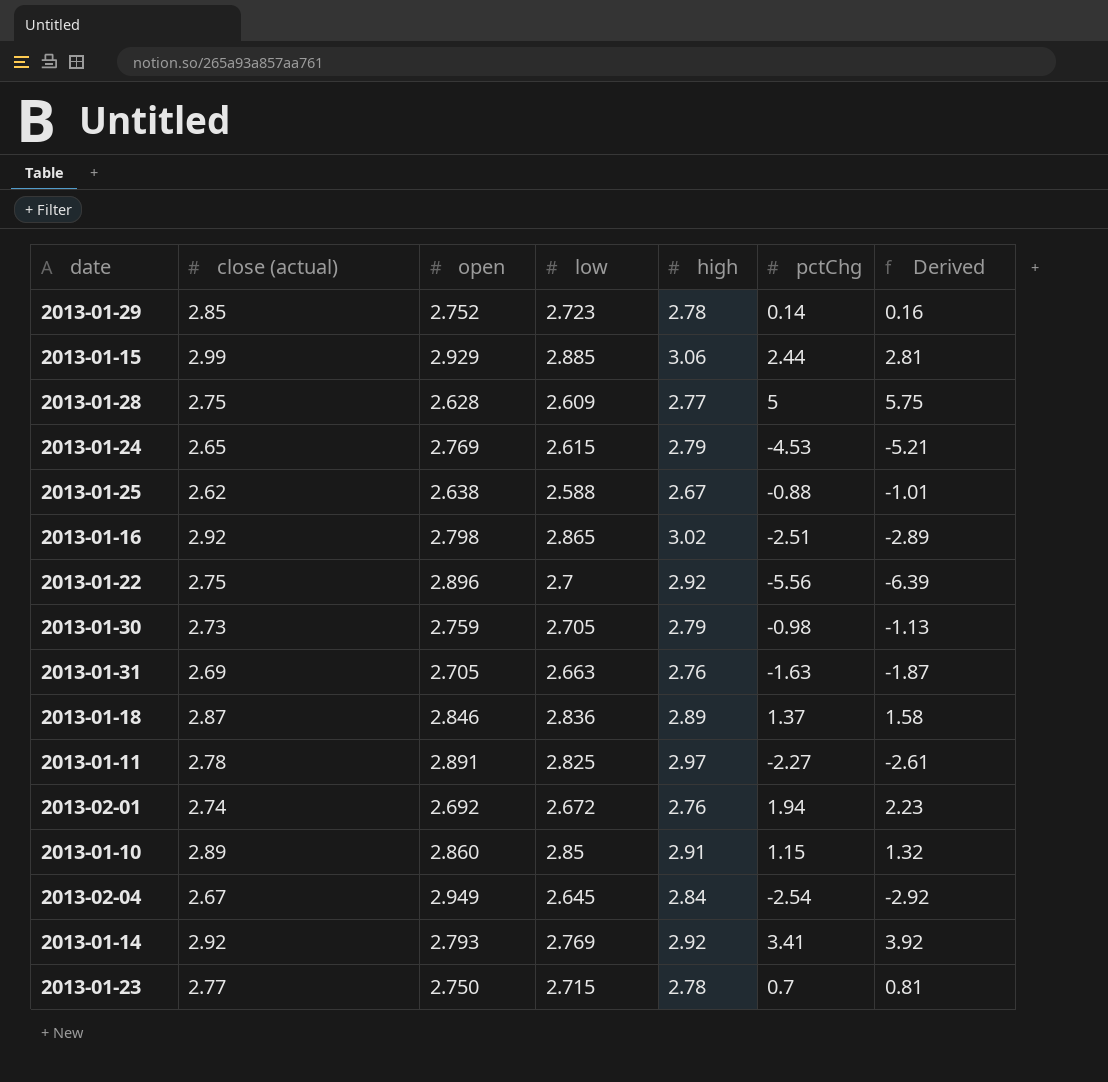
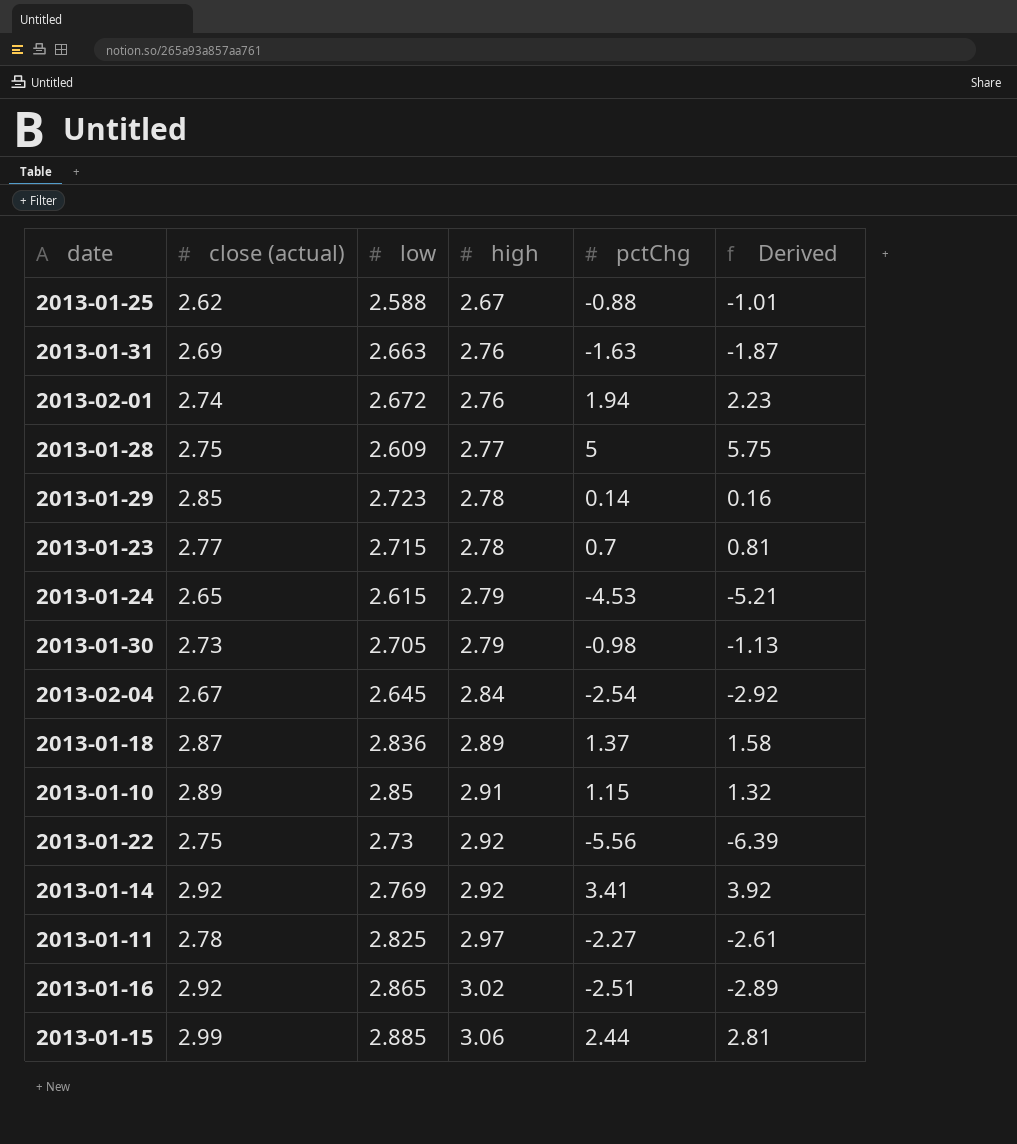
row order: none -> high ascending
column open | position: 3 -> none
2013-01-22 | low: 2.7 -> 2.73

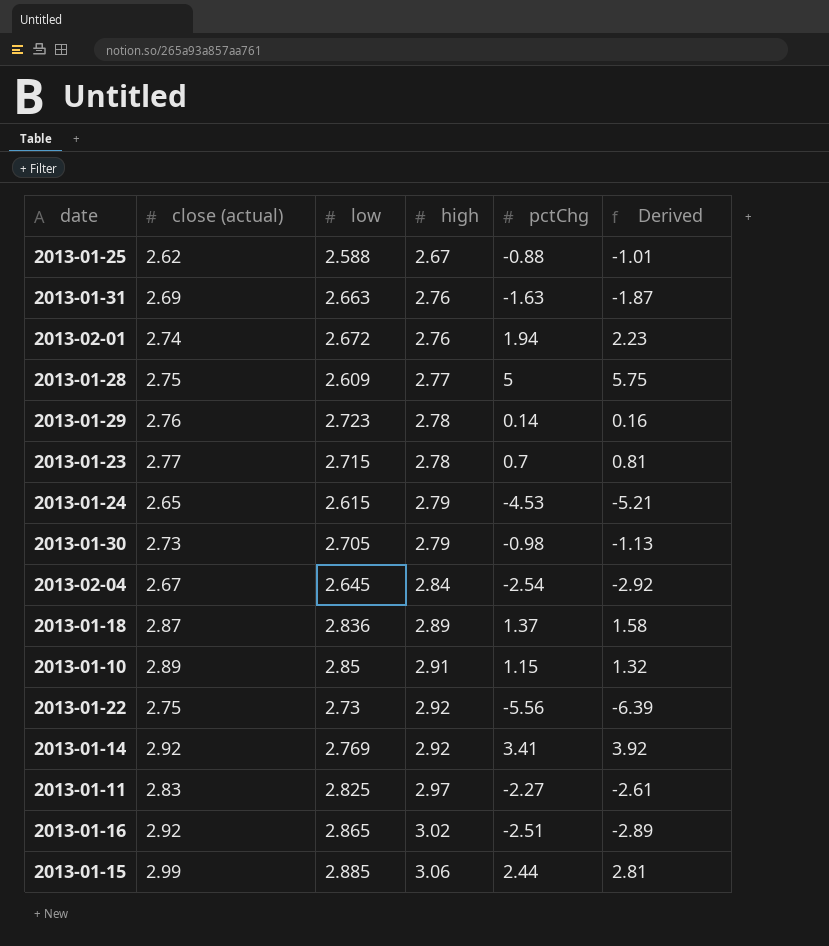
2013-01-29 | close (actual): 2.85 -> 2.76
2013-01-11 | close (actual): 2.78 -> 2.83

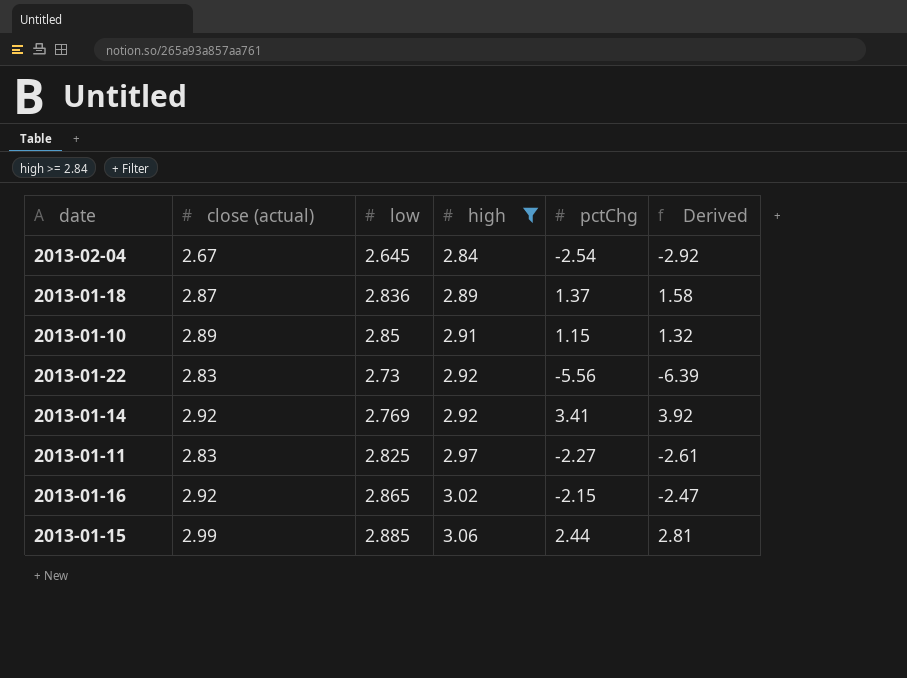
filter: none -> high >= 2.84
2013-01-22 | close (actual): 2.75 -> 2.83
2013-01-16 | pctChg: -2.51 -> -2.15
2013-01-16 | Derived: -2.89 -> -2.47

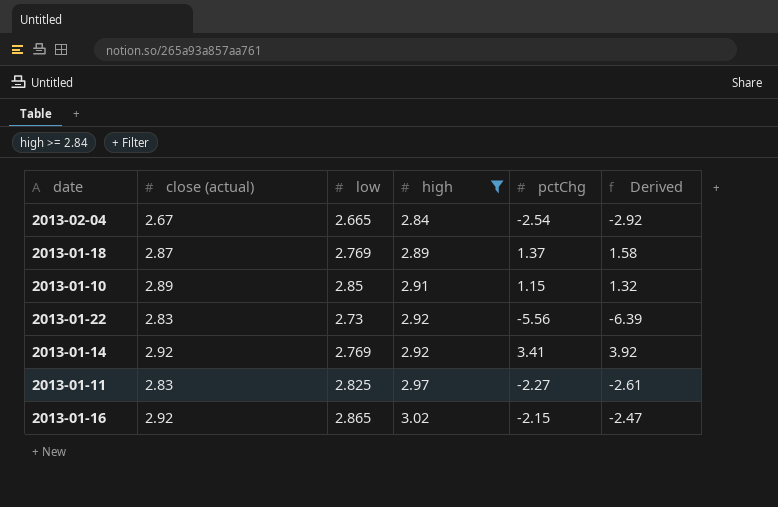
row 2013-01-15: 2.99 | 2.885 | 3.06 | 2.44 | 2.81 -> none
2013-02-04 | low: 2.645 -> 2.665
2013-01-18 | low: 2.836 -> 2.769

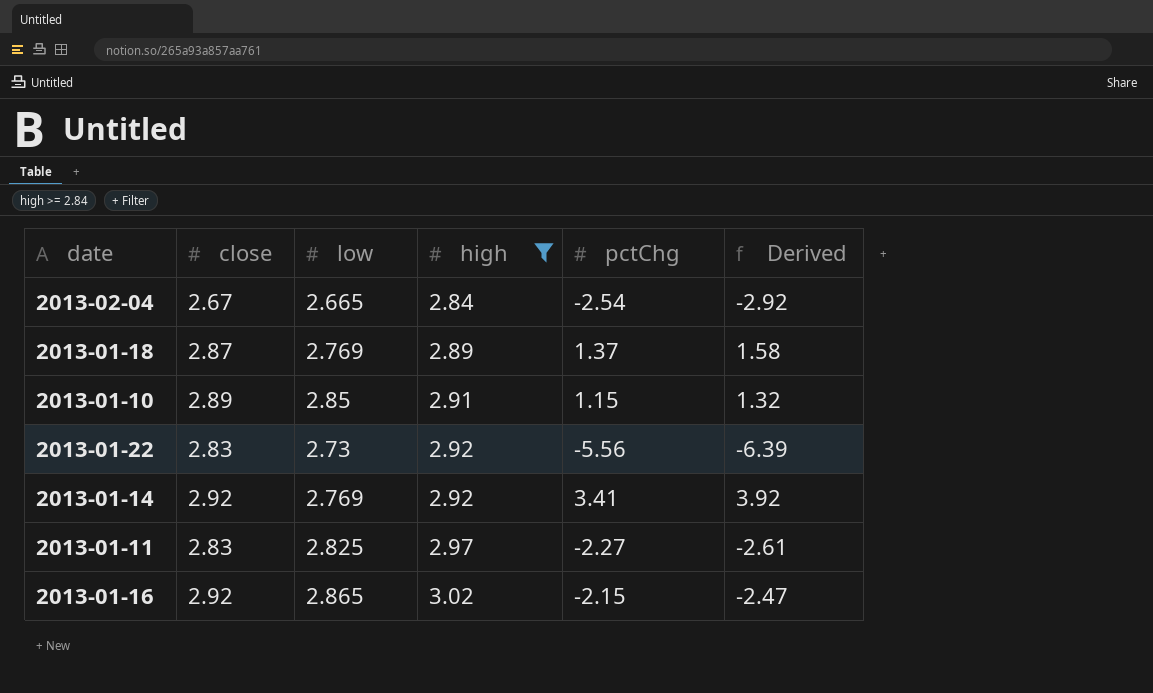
column name: close (actual) -> close

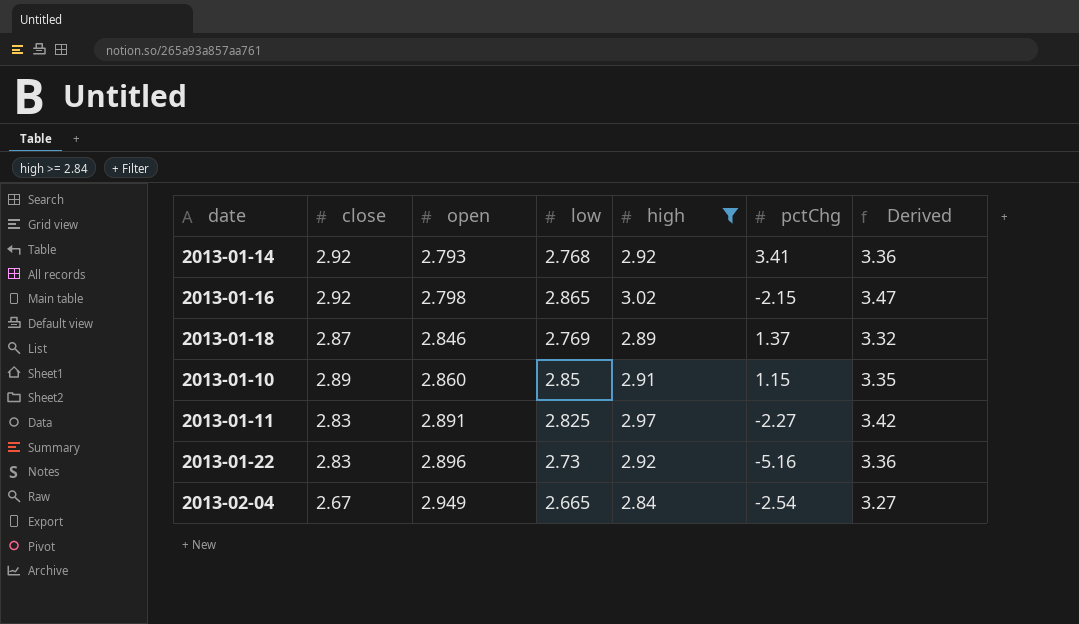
row order: high ascending -> open ascending
column open | position: none -> 3
column Derived | formula: [pctChg] * 1.15 -> [high] * 1.15
2013-01-14 | low: 2.769 -> 2.768
2013-01-22 | pctChg: -5.56 -> -5.16

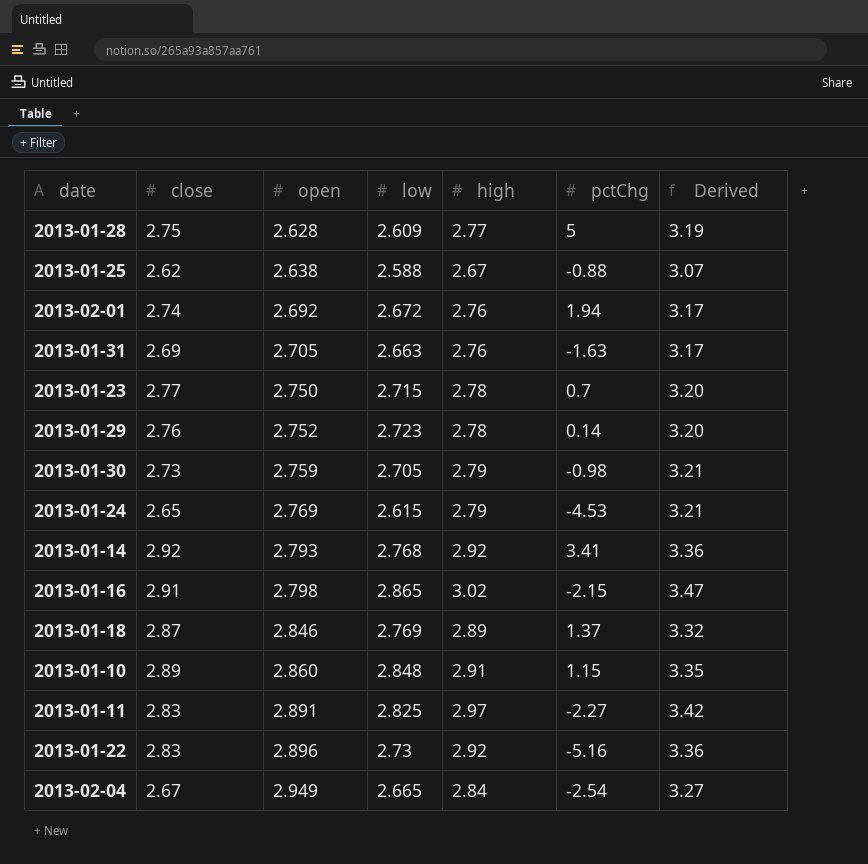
filter: high >= 2.84 -> none
2013-01-16 | close: 2.92 -> 2.91
2013-01-10 | low: 2.85 -> 2.848

